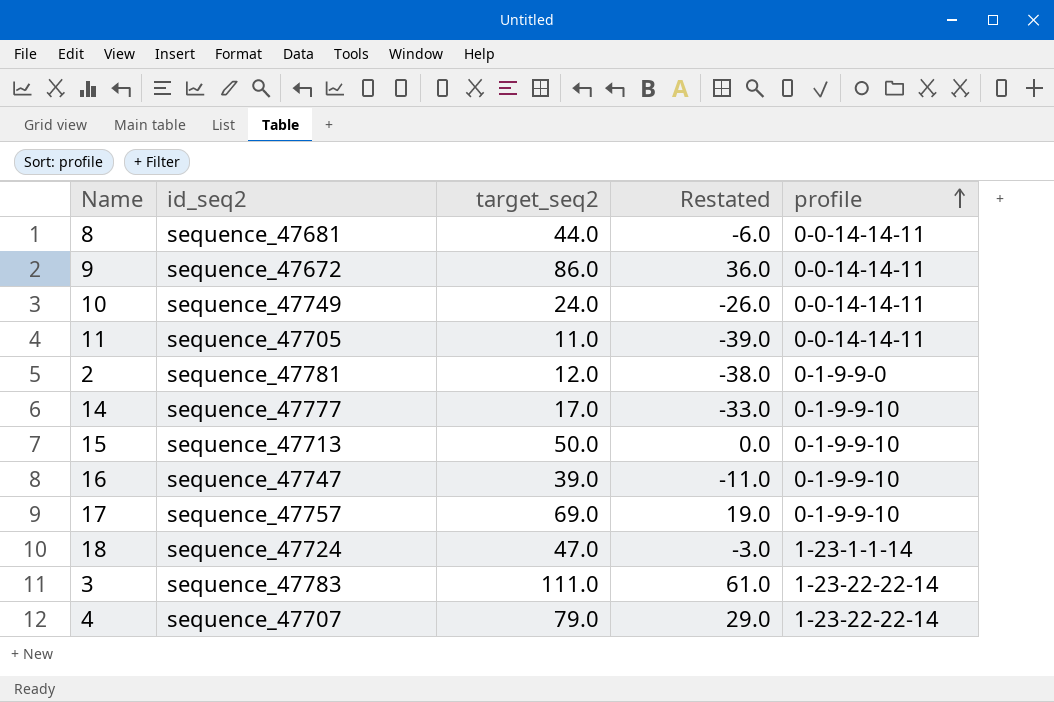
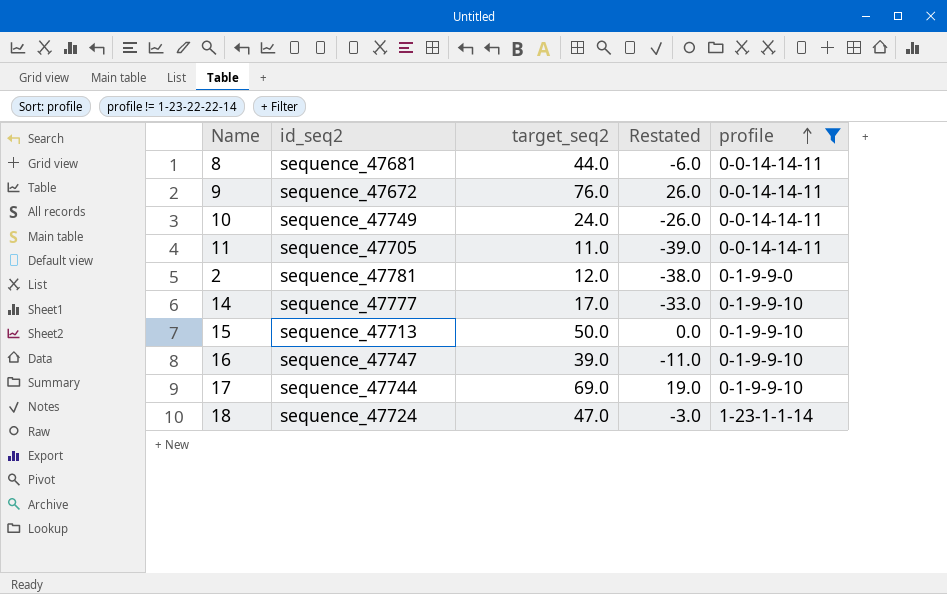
filter: none -> profile != 1-23-22-22-14
9 | target_seq2: 86.0 -> 76.0
9 | Restated: 36.0 -> 26.0
17 | id_seq2: sequence_47757 -> sequence_47744

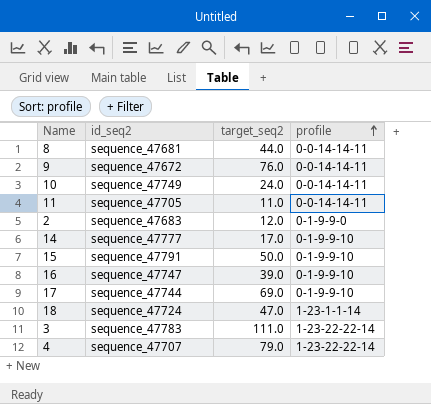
filter: profile != 1-23-22-22-14 -> none
column Restated | formula: [target_seq2] - 50 -> none
2 | id_seq2: sequence_47781 -> sequence_47683
15 | id_seq2: sequence_47713 -> sequence_47791

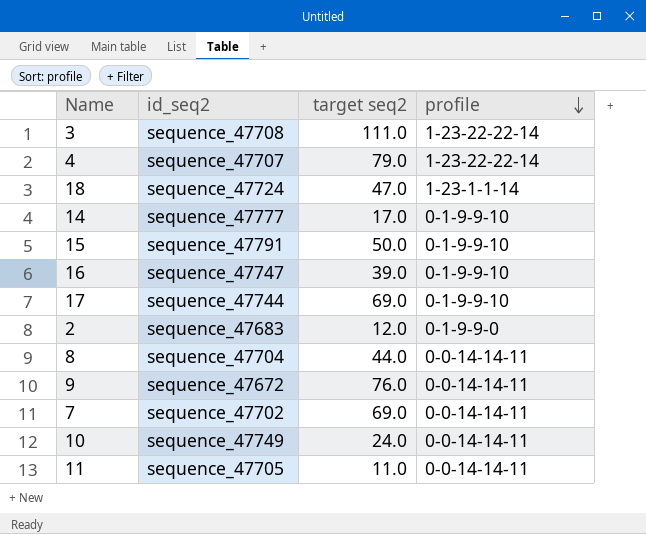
row order: profile ascending -> profile descending
column name: target_seq2 -> target seq2
3 | id_seq2: sequence_47783 -> sequence_47708
8 | id_seq2: sequence_47681 -> sequence_47704
row 7: none -> sequence_47702 | 69.0 | 0-0-14-14-11

